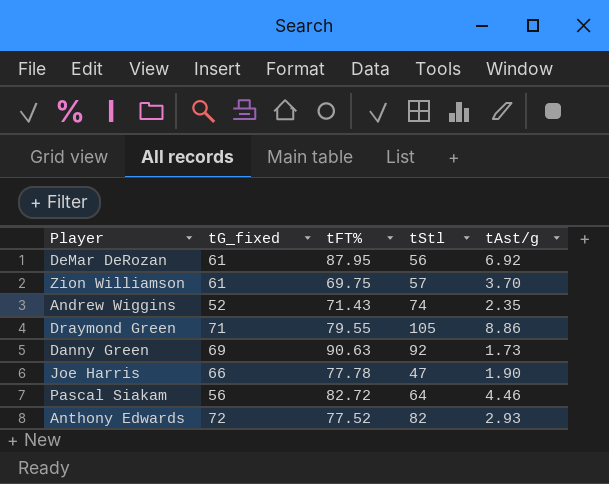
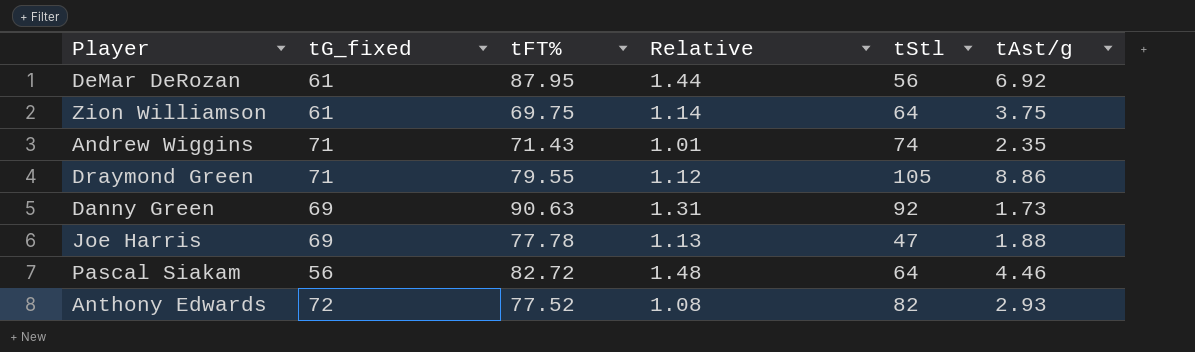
column Relative | formula: none -> [tFT%] / [tG_fixed]
Zion Williamson | tStl: 57 -> 64
Zion Williamson | tAst/g: 3.70 -> 3.75
Andrew Wiggins | tG_fixed: 52 -> 71
Joe Harris | tG_fixed: 66 -> 69
Joe Harris | tAst/g: 1.90 -> 1.88

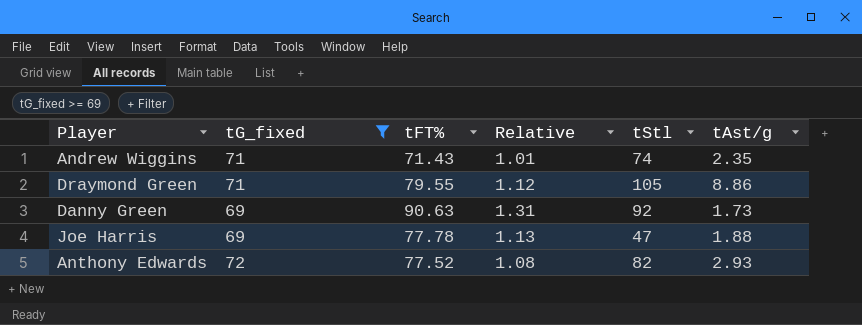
filter: none -> tG_fixed >= 69

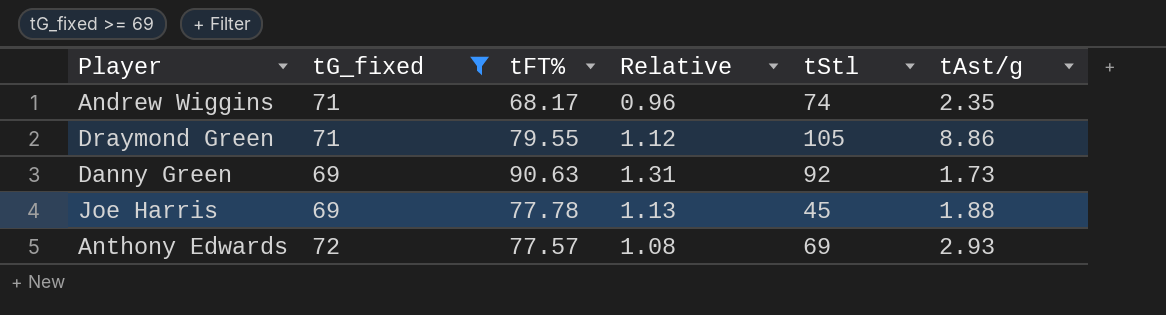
Andrew Wiggins | tFT%: 71.43 -> 68.17
Andrew Wiggins | Relative: 1.01 -> 0.96
Joe Harris | tStl: 47 -> 45
Anthony Edwards | tFT%: 77.52 -> 77.57
Anthony Edwards | tStl: 82 -> 69

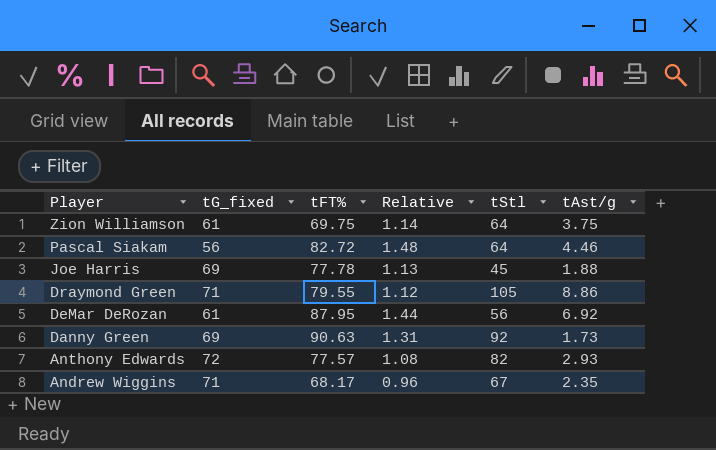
filter: tG_fixed >= 69 -> none
row order: none -> Player descending
Anthony Edwards | tStl: 69 -> 82
Andrew Wiggins | tStl: 74 -> 67

